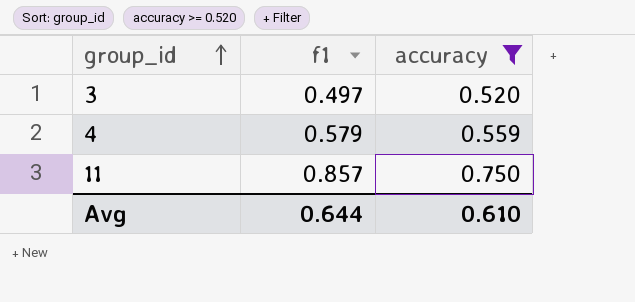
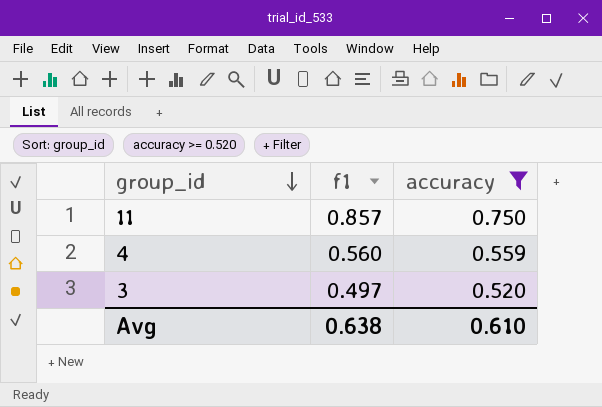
row order: group_id ascending -> group_id descending
4 | f1: 0.579 -> 0.560
Avg | f1: 0.644 -> 0.638

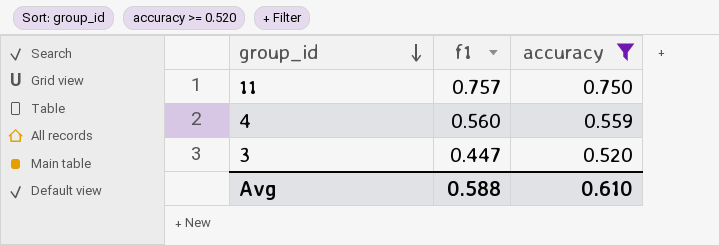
11 | f1: 0.857 -> 0.757
3 | f1: 0.497 -> 0.447
Avg | f1: 0.638 -> 0.588

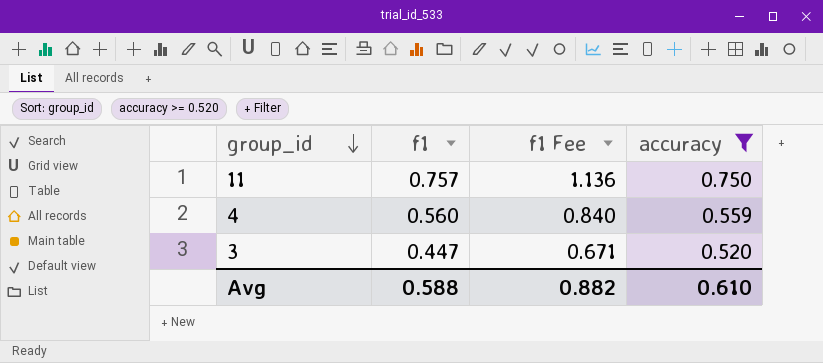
column f1 Fee | formula: none -> [f1] * 1.5

